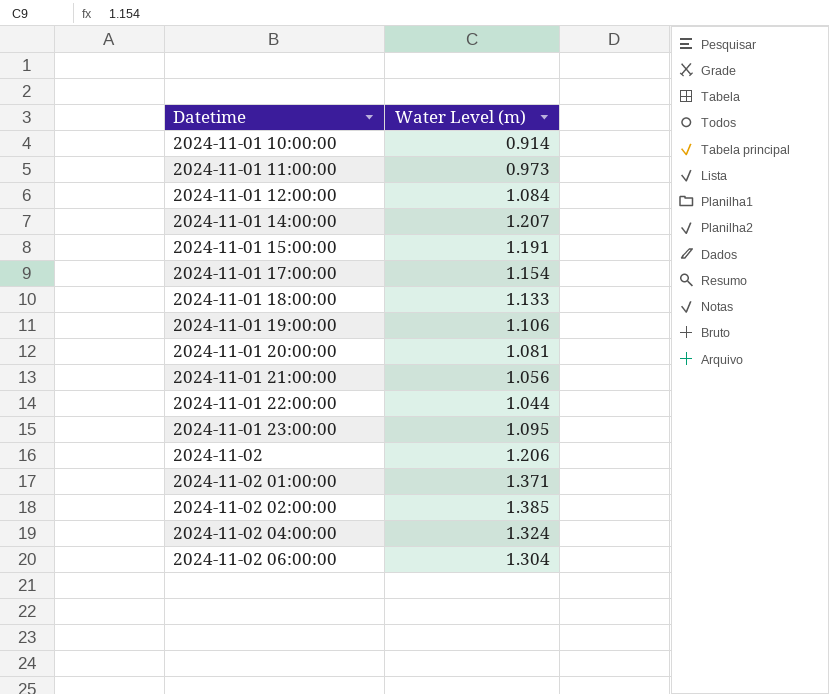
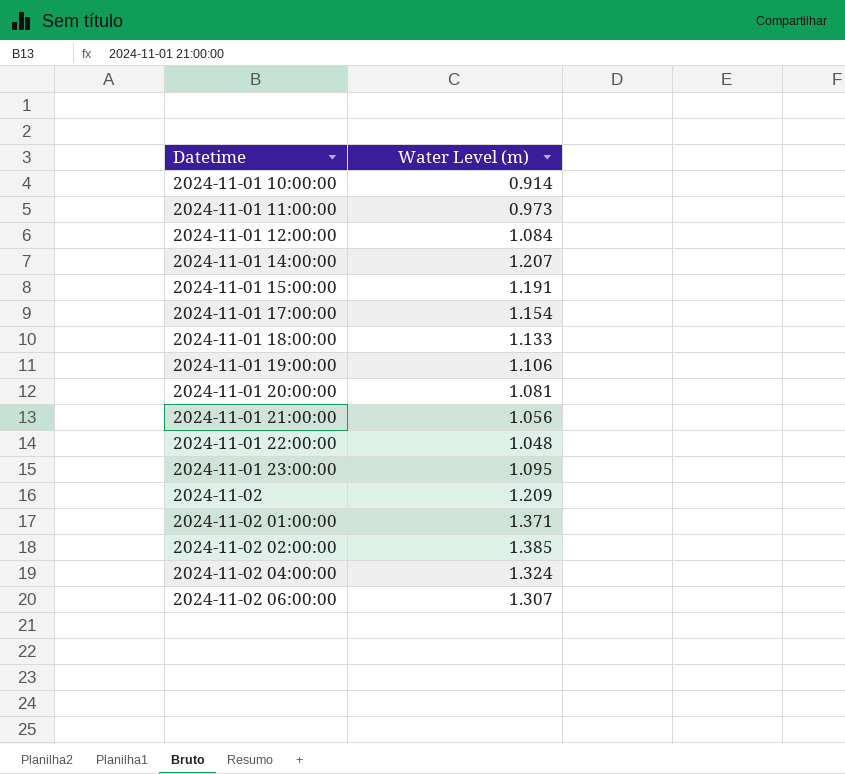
2024-11-01 22:00:00 | Water Level (m): 1.044 -> 1.048
2024-11-02 | Water Level (m): 1.206 -> 1.209
2024-11-02 06:00:00 | Water Level (m): 1.304 -> 1.307

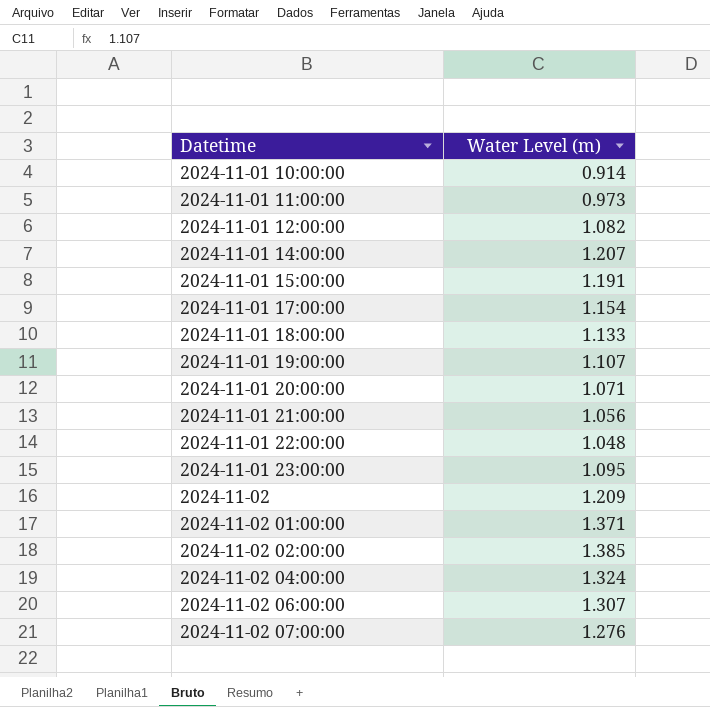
2024-11-01 12:00:00 | Water Level (m): 1.084 -> 1.082
2024-11-01 19:00:00 | Water Level (m): 1.106 -> 1.107
2024-11-01 20:00:00 | Water Level (m): 1.081 -> 1.071
row 2024-11-02 07:00:00: none -> 1.276

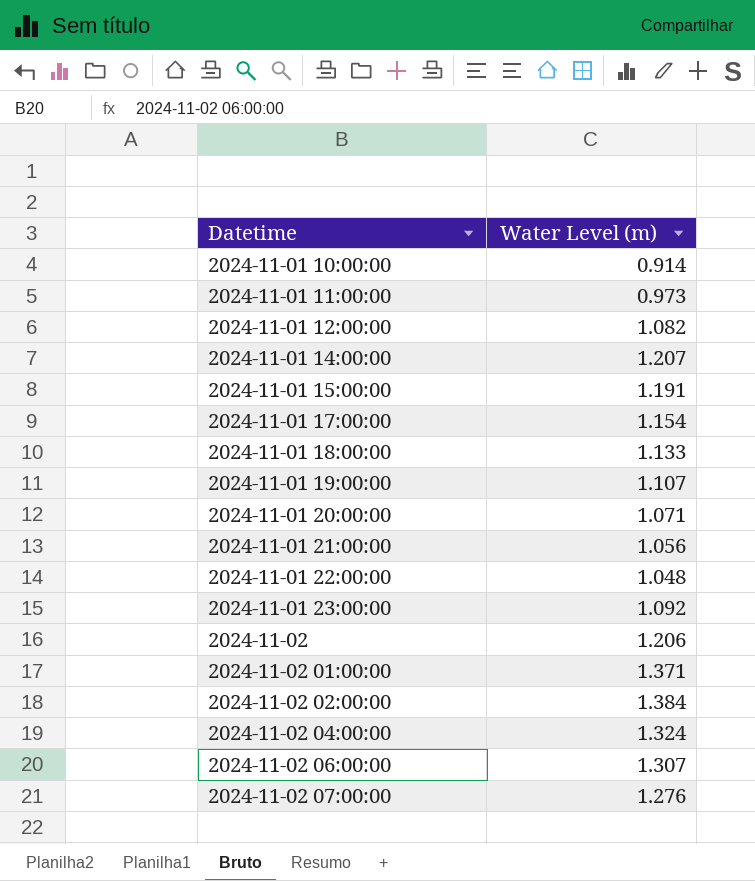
2024-11-01 23:00:00 | Water Level (m): 1.095 -> 1.092
2024-11-02 | Water Level (m): 1.209 -> 1.206
2024-11-02 02:00:00 | Water Level (m): 1.385 -> 1.384

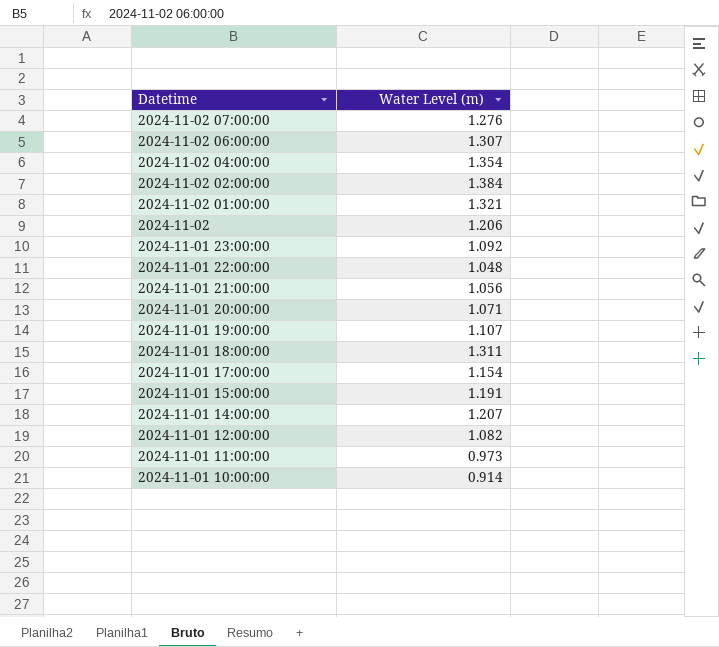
row order: Datetime ascending -> Datetime descending
2024-11-02 04:00:00 | Water Level (m): 1.324 -> 1.354
2024-11-02 01:00:00 | Water Level (m): 1.371 -> 1.321
2024-11-01 18:00:00 | Water Level (m): 1.133 -> 1.311

